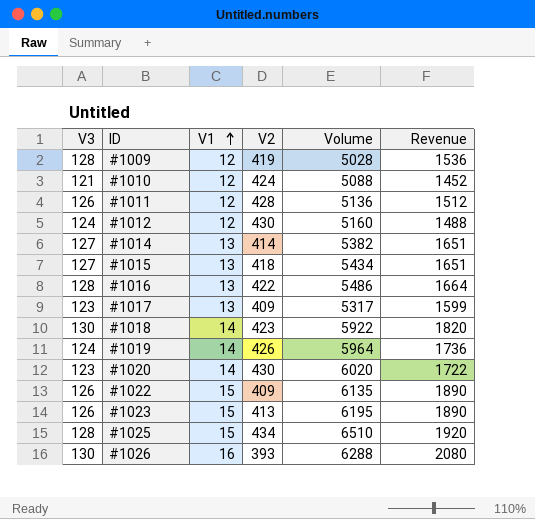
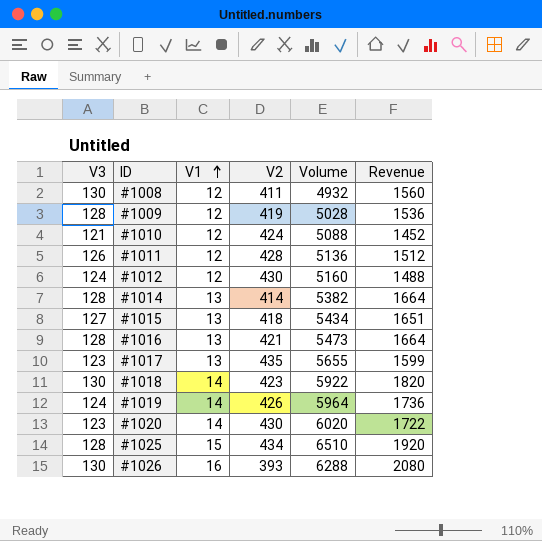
row #1022: 126 | 15 | 409 | 6135 | 1890 -> none
row #1023: 126 | 15 | 413 | 6195 | 1890 -> none
row #1008: none -> 130 | 12 | 411 | 4932 | 1560
#1014 | V3: 127 -> 128
#1014 | Revenue: 1651 -> 1664
#1016 | V2: 422 -> 421
#1016 | Volume: 5486 -> 5473
#1017 | V2: 409 -> 435
#1017 | Volume: 5317 -> 5655

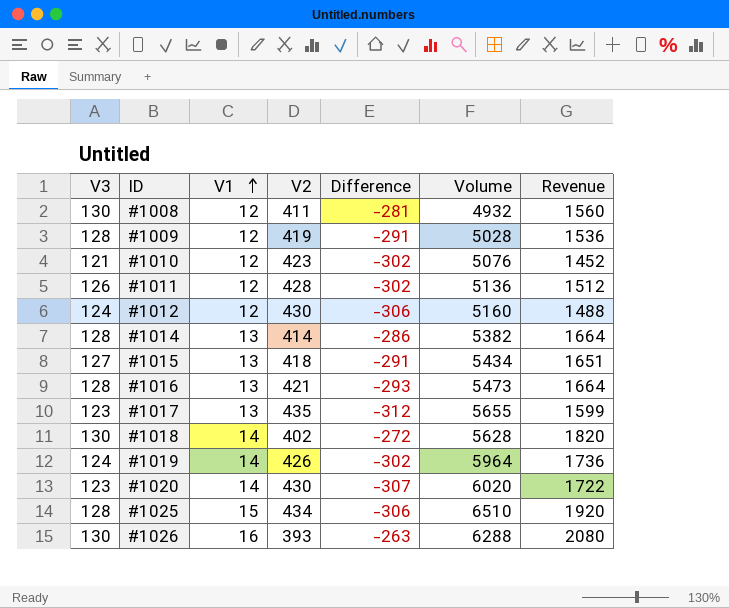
column Difference | formula: none -> [V3] - [V2]
#1010 | V2: 424 -> 423
#1010 | Volume: 5088 -> 5076
#1018 | V2: 423 -> 402
#1018 | Volume: 5922 -> 5628

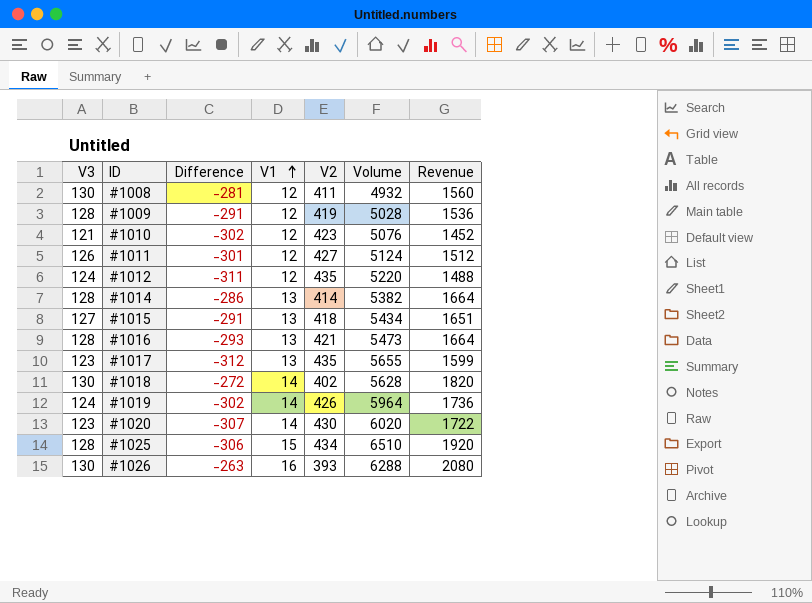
column Difference | position: 5 -> 3
#1011 | Difference: -302 -> -301
#1011 | V2: 428 -> 427
#1011 | Volume: 5136 -> 5124
#1012 | Difference: -306 -> -311
#1012 | V2: 430 -> 435
#1012 | Volume: 5160 -> 5220

